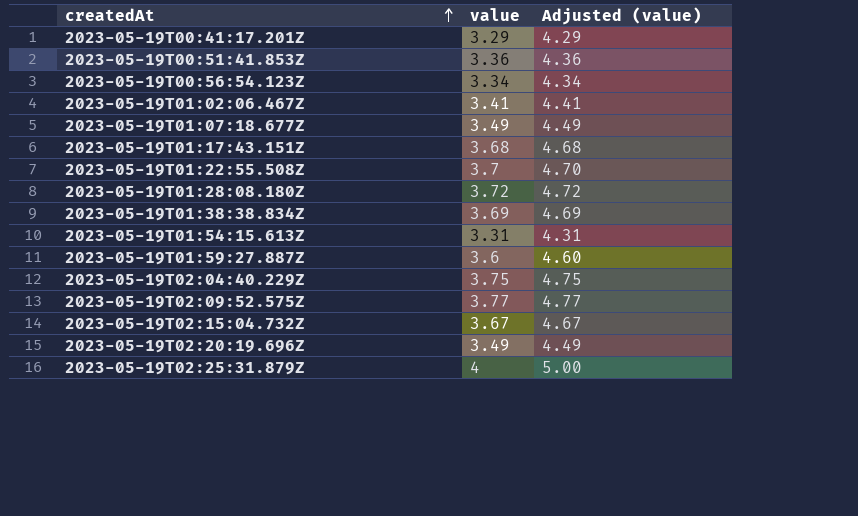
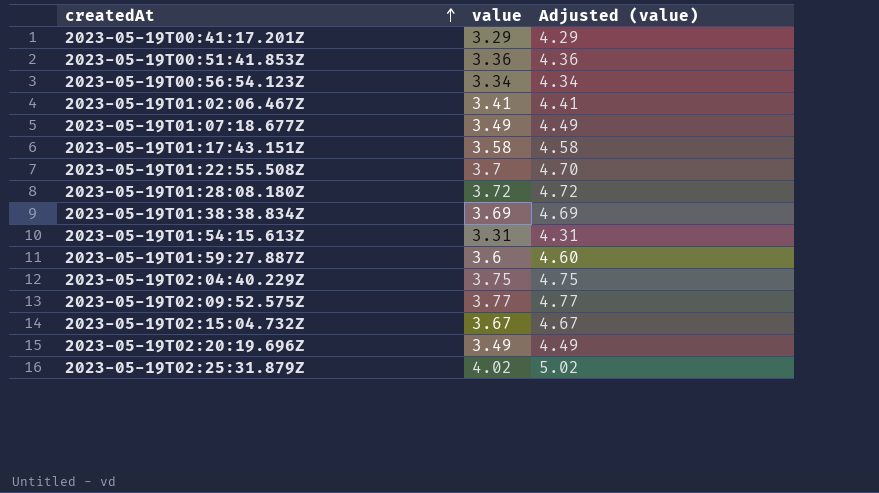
2023-05-19T01:17:43.151Z | value: 3.68 -> 3.58
2023-05-19T01:17:43.151Z | Adjusted (value): 4.68 -> 4.58
2023-05-19T02:25:31.879Z | value: 4 -> 4.02
2023-05-19T02:25:31.879Z | Adjusted (value): 5.00 -> 5.02

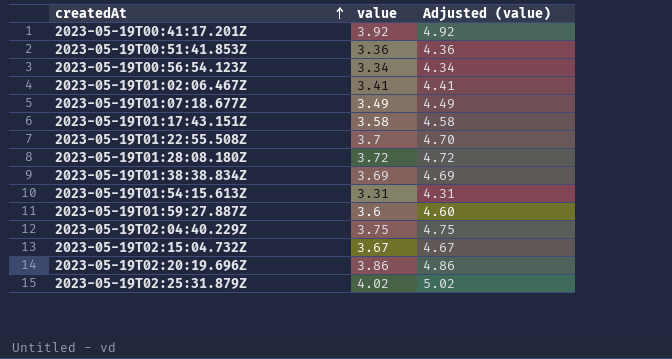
row 2023-05-19T02:09:52.575Z: 3.77 | 4.77 -> none
2023-05-19T00:41:17.201Z | value: 3.29 -> 3.92
2023-05-19T00:41:17.201Z | Adjusted (value): 4.29 -> 4.92
2023-05-19T02:20:19.696Z | value: 3.49 -> 3.86
2023-05-19T02:20:19.696Z | Adjusted (value): 4.49 -> 4.86

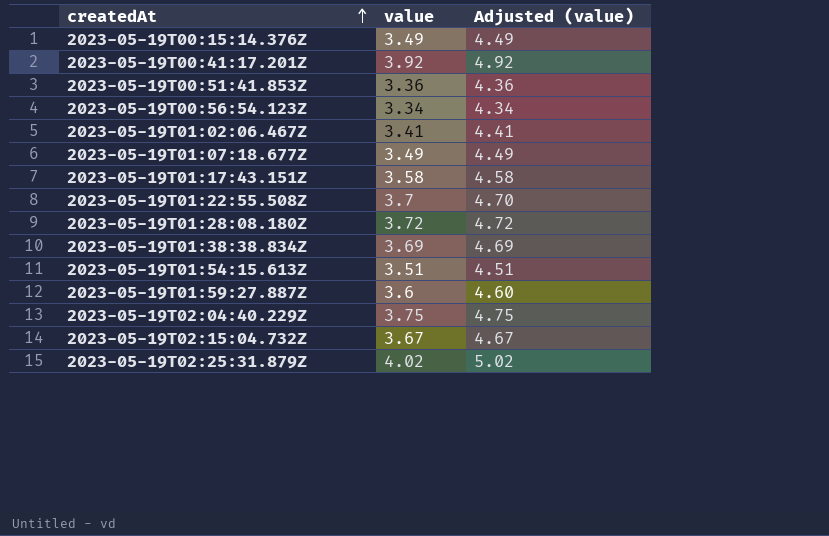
row 2023-05-19T02:20:19.696Z: 3.86 | 4.86 -> none
row 2023-05-19T00:15:14.376Z: none -> 3.49 | 4.49
2023-05-19T01:54:15.613Z | value: 3.31 -> 3.51
2023-05-19T01:54:15.613Z | Adjusted (value): 4.31 -> 4.51

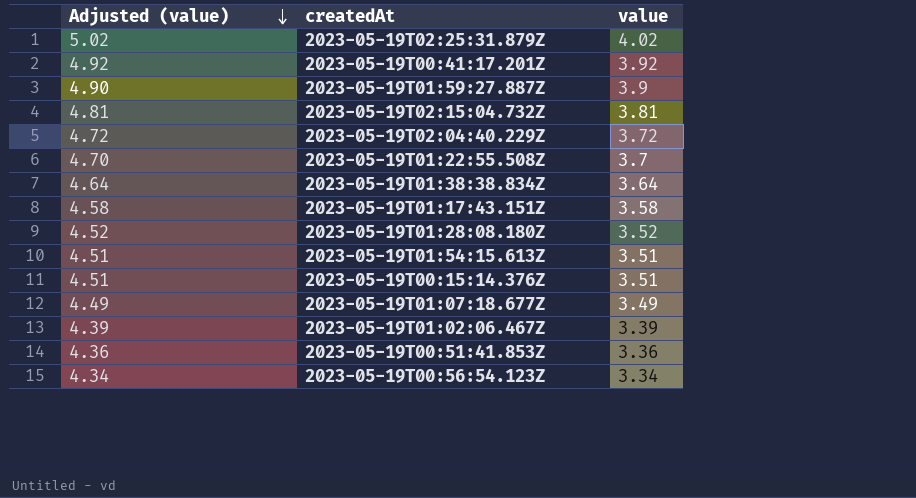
row order: createdAt ascending -> Adjusted (value) descending
column Adjusted (value) | position: 3 -> 1
2023-05-19T01:59:27.887Z | Adjusted (value): 4.60 -> 4.90
2023-05-19T01:59:27.887Z | value: 3.6 -> 3.9
2023-05-19T02:15:04.732Z | Adjusted (value): 4.67 -> 4.81
2023-05-19T02:15:04.732Z | value: 3.67 -> 3.81
2023-05-19T02:04:40.229Z | Adjusted (value): 4.75 -> 4.72
2023-05-19T02:04:40.229Z | value: 3.75 -> 3.72
2023-05-19T01:38:38.834Z | Adjusted (value): 4.69 -> 4.64
2023-05-19T01:38:38.834Z | value: 3.69 -> 3.64
2023-05-19T01:28:08.180Z | Adjusted (value): 4.72 -> 4.52
2023-05-19T01:28:08.180Z | value: 3.72 -> 3.52
2023-05-19T00:15:14.376Z | Adjusted (value): 4.49 -> 4.51
2023-05-19T00:15:14.376Z | value: 3.49 -> 3.51
2023-05-19T01:02:06.467Z | Adjusted (value): 4.41 -> 4.39
2023-05-19T01:02:06.467Z | value: 3.41 -> 3.39

